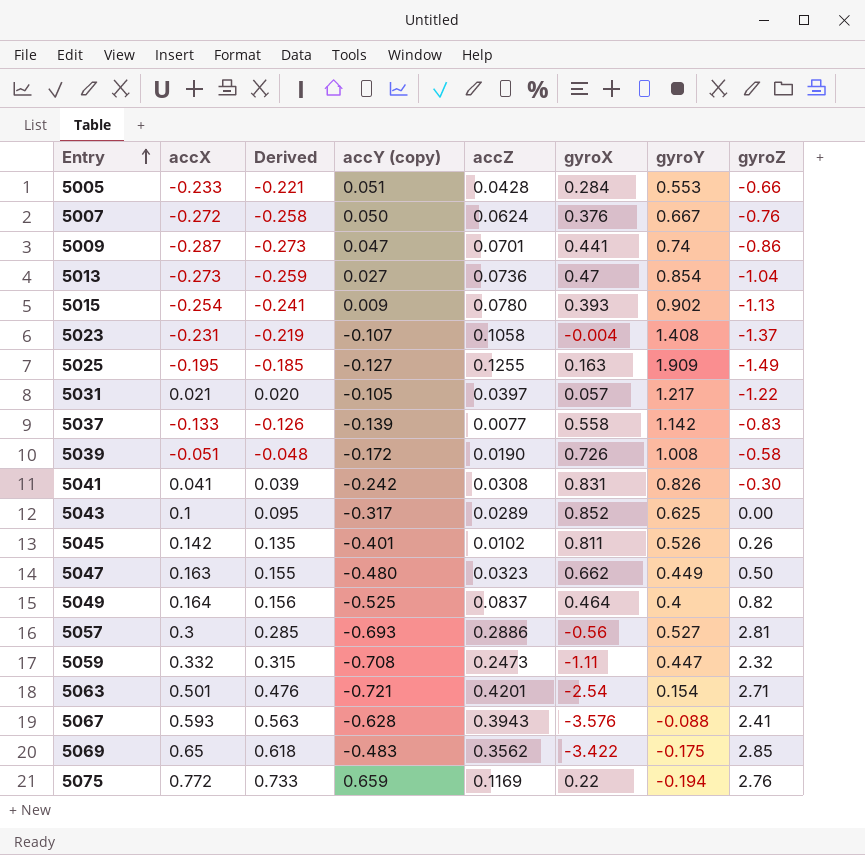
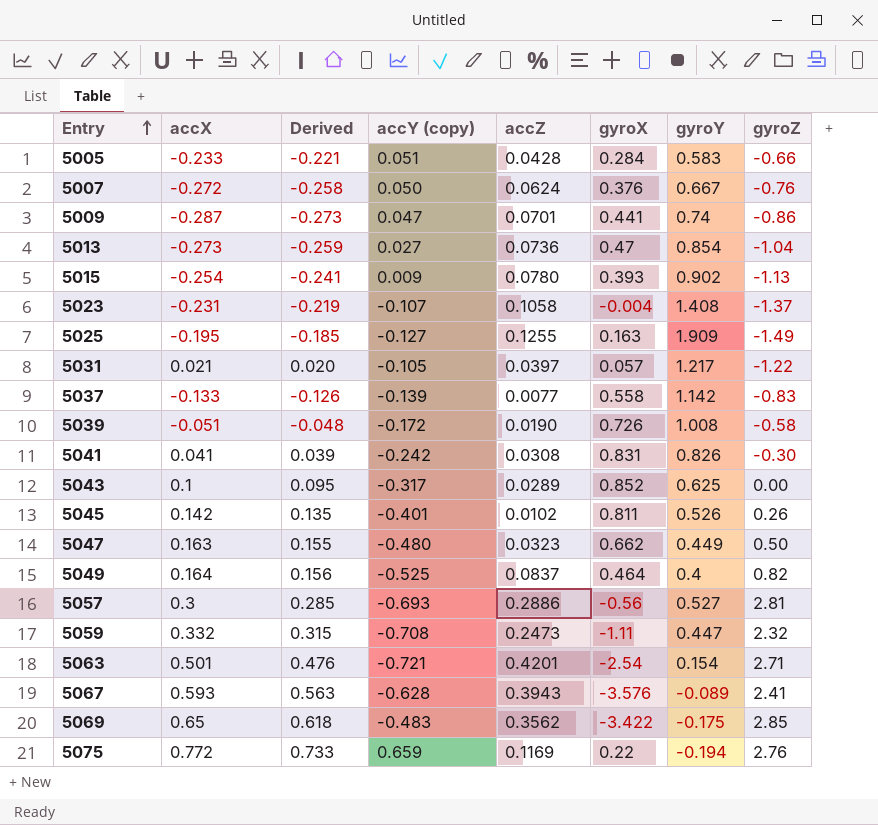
5005 | gyroY: 0.553 -> 0.583
5067 | gyroY: -0.088 -> -0.089

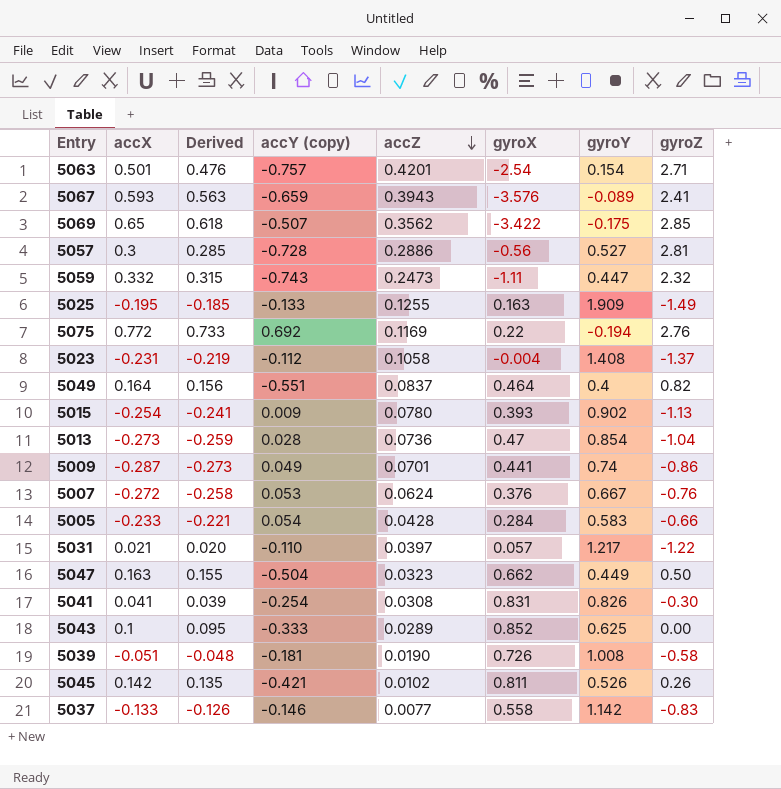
row order: Entry ascending -> accZ descending
5063 | accY (copy): -0.721 -> -0.757
5067 | accY (copy): -0.628 -> -0.659
5069 | accY (copy): -0.483 -> -0.507
5057 | accY (copy): -0.693 -> -0.728
5059 | accY (copy): -0.708 -> -0.743
5025 | accY (copy): -0.127 -> -0.133
5075 | accY (copy): 0.659 -> 0.692
5023 | accY (copy): -0.107 -> -0.112
5049 | accY (copy): -0.525 -> -0.551
5013 | accY (copy): 0.027 -> 0.028
5009 | accY (copy): 0.047 -> 0.049
5007 | accY (copy): 0.050 -> 0.053
5005 | accY (copy): 0.051 -> 0.054
5031 | accY (copy): -0.105 -> -0.110
5047 | accY (copy): -0.480 -> -0.504
5041 | accY (copy): -0.242 -> -0.254
5043 | accY (copy): -0.317 -> -0.333
5039 | accY (copy): -0.172 -> -0.181
5045 | accY (copy): -0.401 -> -0.421
5037 | accY (copy): -0.139 -> -0.146

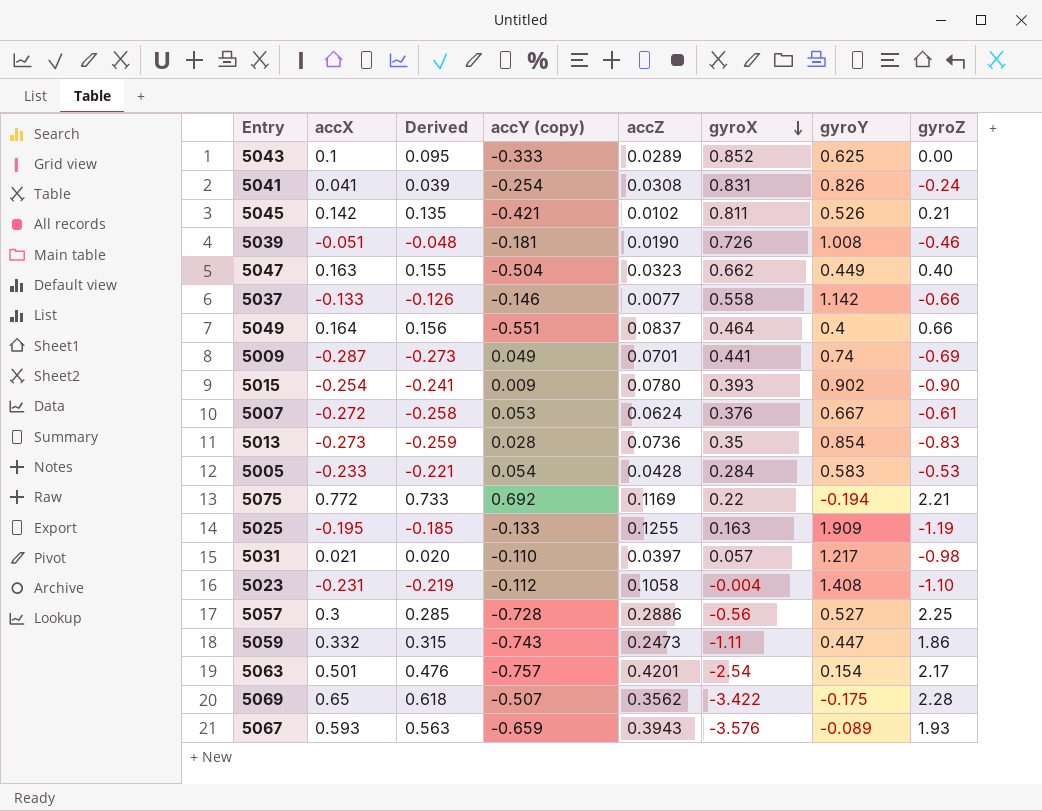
row order: accZ descending -> gyroX descending
5041 | gyroZ: -0.30 -> -0.24
5045 | gyroZ: 0.26 -> 0.21
5039 | gyroZ: -0.58 -> -0.46
5047 | gyroZ: 0.50 -> 0.40
5037 | gyroZ: -0.83 -> -0.66
5049 | gyroZ: 0.82 -> 0.66
5009 | gyroZ: -0.86 -> -0.69
5015 | gyroZ: -1.13 -> -0.90
5007 | gyroZ: -0.76 -> -0.61
5013 | gyroX: 0.47 -> 0.35
5013 | gyroZ: -1.04 -> -0.83
5005 | gyroZ: -0.66 -> -0.53
5075 | gyroZ: 2.76 -> 2.21
5025 | gyroZ: -1.49 -> -1.19
5031 | gyroZ: -1.22 -> -0.98
5023 | gyroZ: -1.37 -> -1.10
5057 | gyroZ: 2.81 -> 2.25
5059 | gyroZ: 2.32 -> 1.86
5063 | gyroZ: 2.71 -> 2.17
5069 | gyroZ: 2.85 -> 2.28
5067 | gyroZ: 2.41 -> 1.93

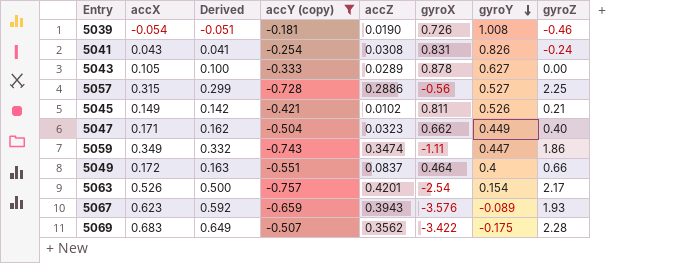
filter: none -> accY (copy) <= -0.181
row order: gyroX descending -> gyroY descending
5039 | accX: -0.051 -> -0.054
5039 | Derived: -0.048 -> -0.051
5041 | accX: 0.041 -> 0.043
5041 | Derived: 0.039 -> 0.041
5043 | accX: 0.1 -> 0.105
5043 | Derived: 0.095 -> 0.100
5043 | gyroX: 0.852 -> 0.878
5043 | gyroY: 0.625 -> 0.627
5057 | accX: 0.3 -> 0.315
5057 | Derived: 0.285 -> 0.299
5045 | accX: 0.142 -> 0.149
5045 | Derived: 0.135 -> 0.142
5047 | accX: 0.163 -> 0.171
5047 | Derived: 0.155 -> 0.162
5059 | accX: 0.332 -> 0.349
5059 | Derived: 0.315 -> 0.332
5059 | accZ: 0.2473 -> 0.3474
5049 | accX: 0.164 -> 0.172
5049 | Derived: 0.156 -> 0.163
5063 | accX: 0.501 -> 0.526
5063 | Derived: 0.476 -> 0.500
5067 | accX: 0.593 -> 0.623
5067 | Derived: 0.563 -> 0.592
5069 | accX: 0.65 -> 0.683
5069 | Derived: 0.618 -> 0.649

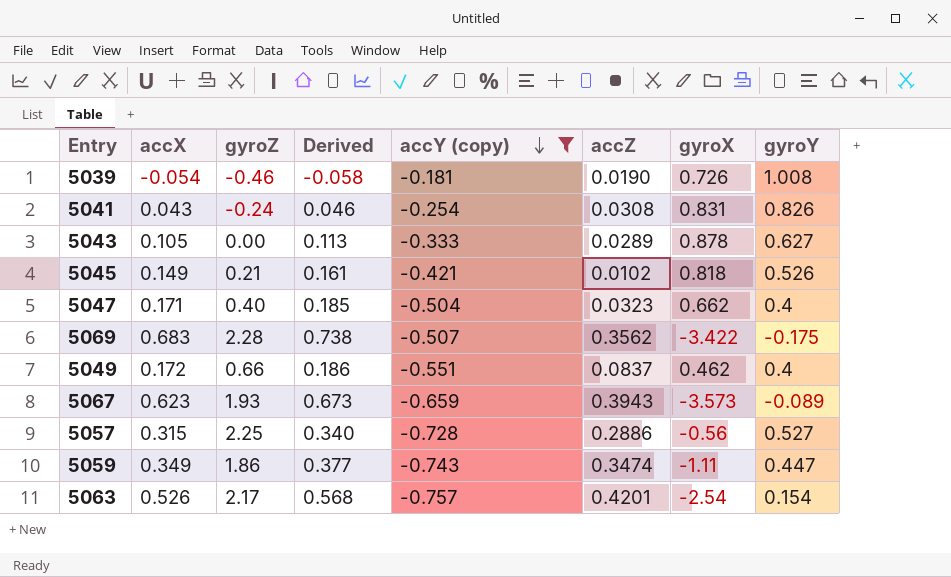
row order: gyroY descending -> accY (copy) descending
column gyroZ | position: 8 -> 3
column Derived | formula: [accX] * 0.95 -> [accX] * 1.08
5045 | gyroX: 0.811 -> 0.818
5047 | gyroY: 0.449 -> 0.4
5049 | gyroX: 0.464 -> 0.462
5067 | gyroX: -3.576 -> -3.573

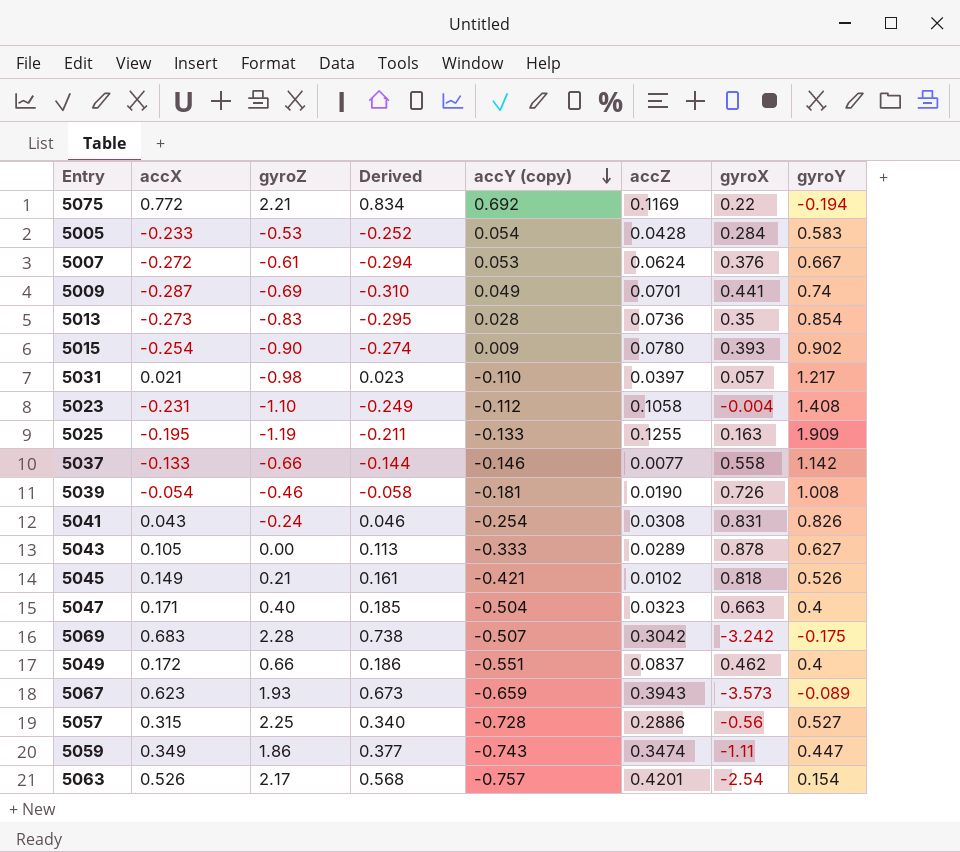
filter: accY (copy) <= -0.181 -> none
5047 | gyroX: 0.662 -> 0.663
5069 | accZ: 0.3562 -> 0.3042
5069 | gyroX: -3.422 -> -3.242

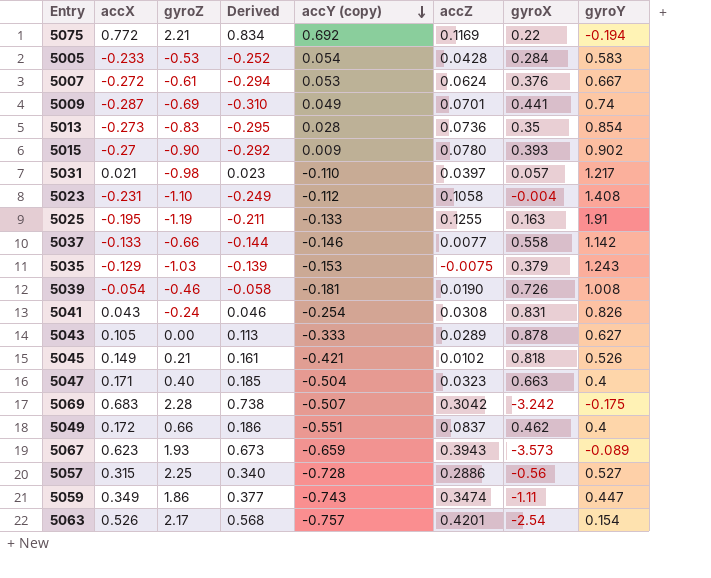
5015 | accX: -0.254 -> -0.27
5015 | Derived: -0.274 -> -0.292
5025 | gyroY: 1.909 -> 1.91
row 5035: none -> -0.129 | -1.03 | -0.139 | -0.153 | -0.0075 | 0.379 | 1.243

